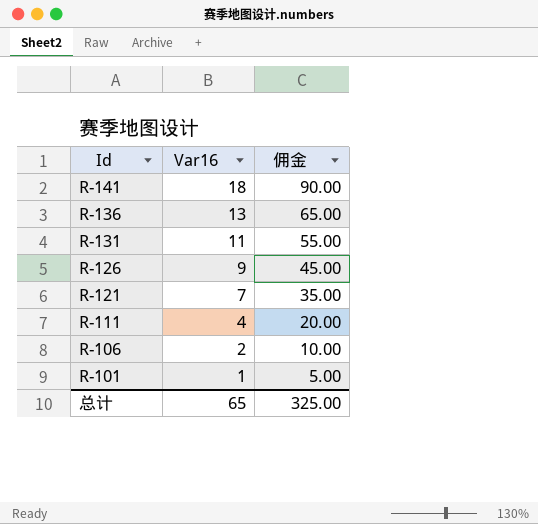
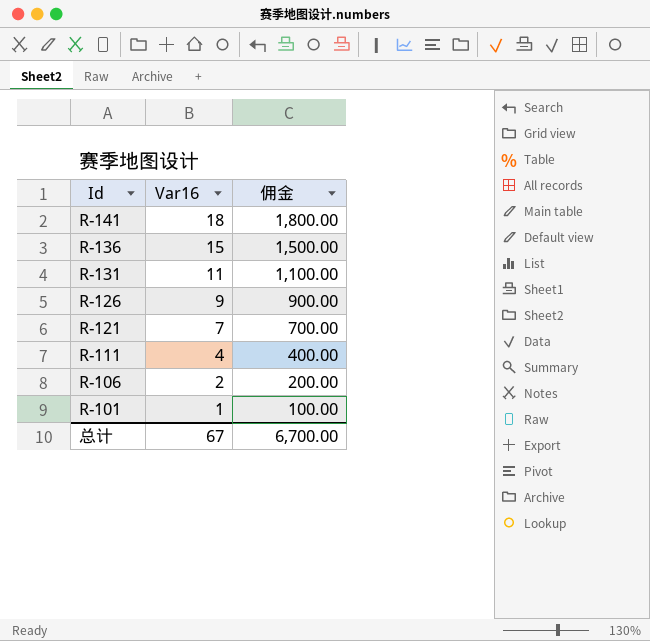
column 佣金 | formula: [Var16] * 5 -> [Var16] * 100
R-136 | Var16: 13 -> 15
总计 | Var16: 65 -> 67
总计 | 佣金: 325.00 -> 6,700.00

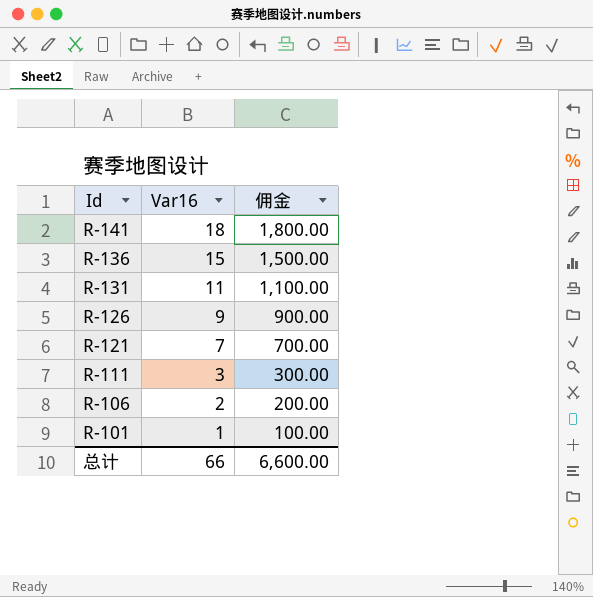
R-111 | Var16: 4 -> 3
R-111 | 佣金: 400.00 -> 300.00
总计 | Var16: 67 -> 66
总计 | 佣金: 6,700.00 -> 6,600.00

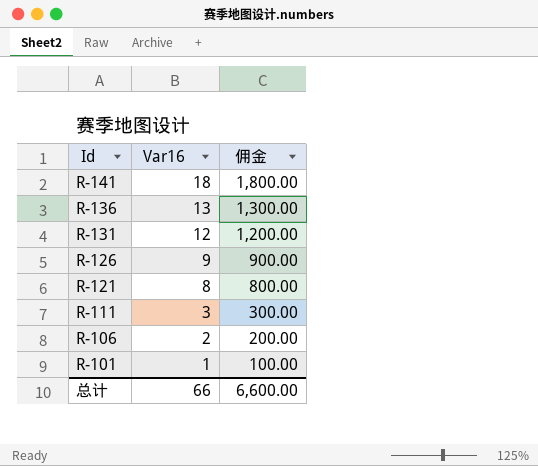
R-136 | Var16: 15 -> 13
R-136 | 佣金: 1,500.00 -> 1,300.00
R-131 | Var16: 11 -> 12
R-131 | 佣金: 1,100.00 -> 1,200.00
R-121 | Var16: 7 -> 8
R-121 | 佣金: 700.00 -> 800.00

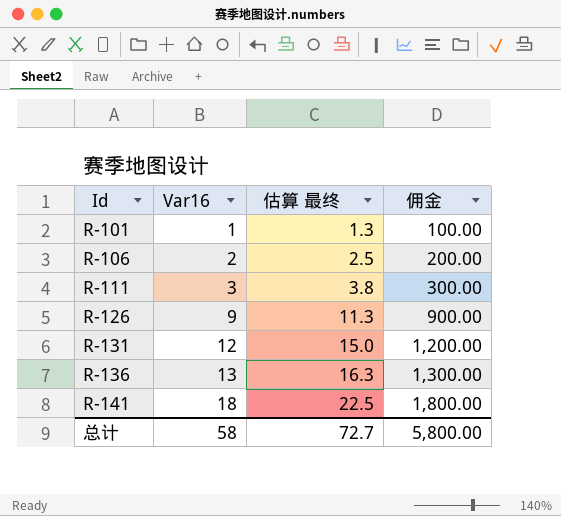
row order: Id descending -> Id ascending
column 估算 最终 | formula: none -> [Var16] * 1.25
row R-121: 8 | 800.00 -> none
总计 | Var16: 66 -> 58
总计 | 佣金: 6,600.00 -> 5,800.00

